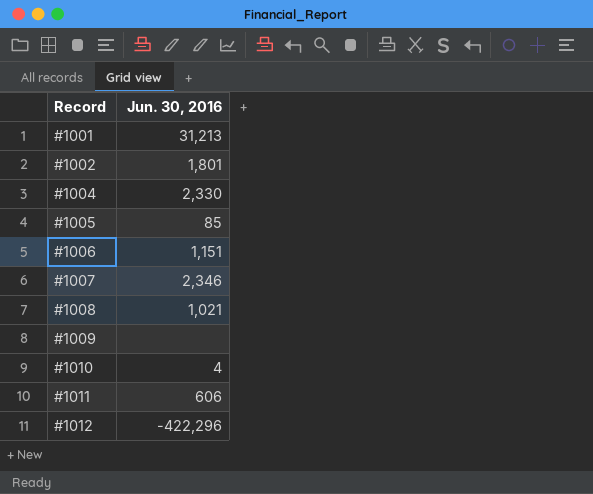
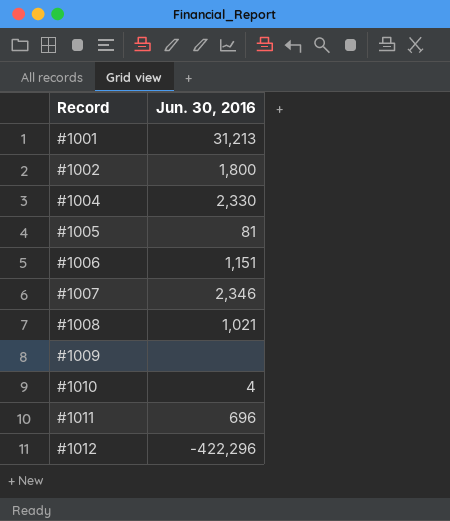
#1002 | Jun. 30, 2016: 1,801 -> 1,800
#1005 | Jun. 30, 2016: 85 -> 81
#1011 | Jun. 30, 2016: 606 -> 696

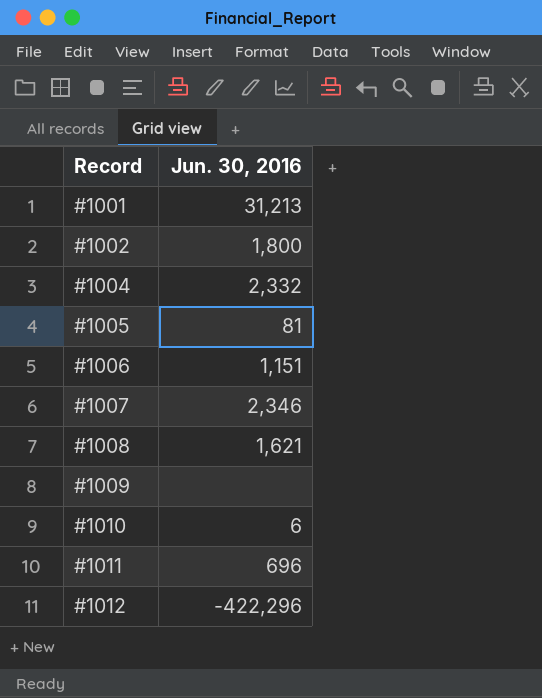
#1004 | Jun. 30, 2016: 2,330 -> 2,332
#1008 | Jun. 30, 2016: 1,021 -> 1,621
#1010 | Jun. 30, 2016: 4 -> 6

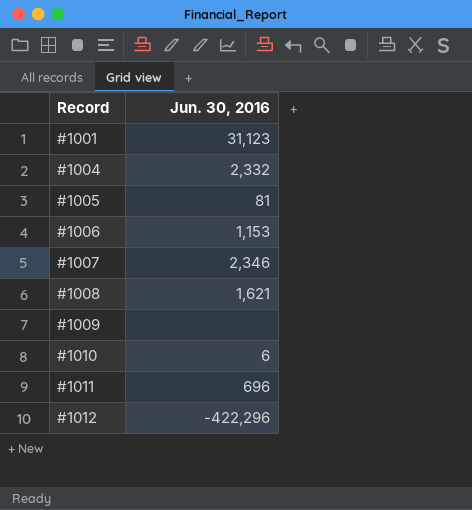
row #1002: 1,800 -> none
#1001 | Jun. 30, 2016: 31,213 -> 31,123
#1006 | Jun. 30, 2016: 1,151 -> 1,153

